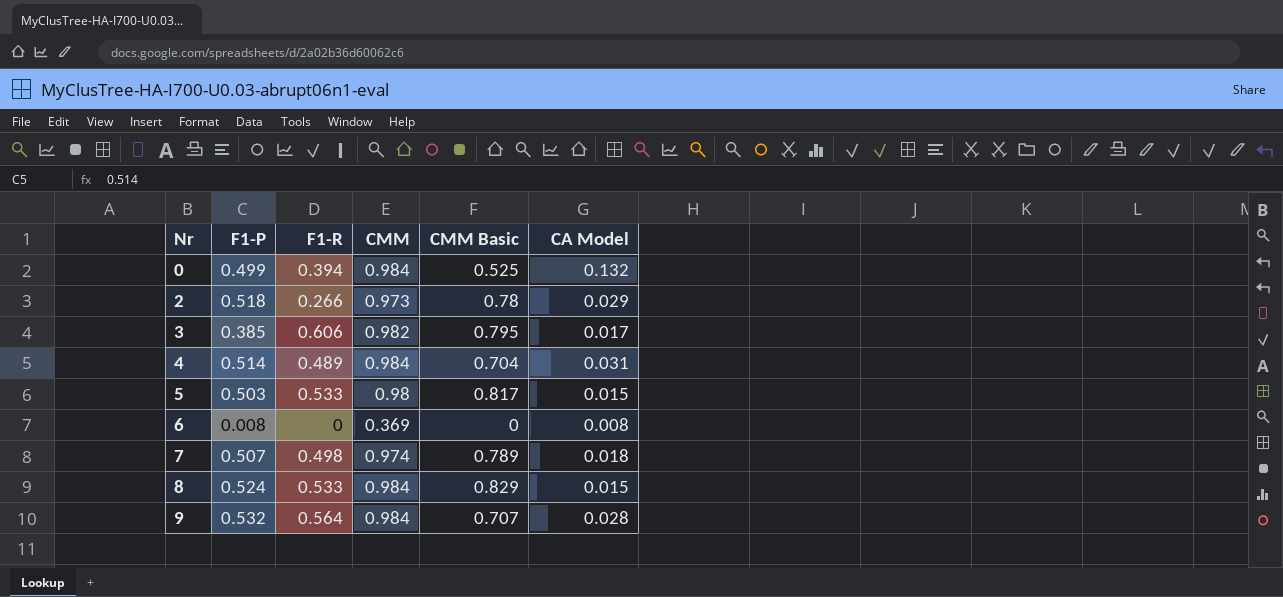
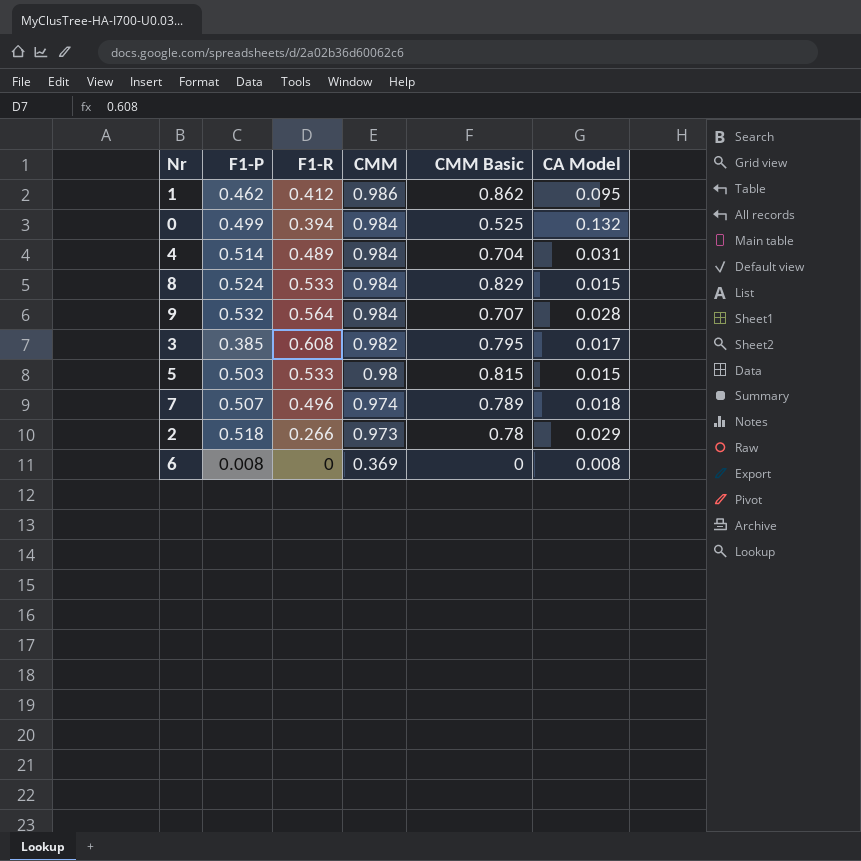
row order: Nr ascending -> CMM descending
row 1: none -> 0.462 | 0.412 | 0.986 | 0.862 | 0.095
3 | F1-R: 0.606 -> 0.608
5 | CMM Basic: 0.817 -> 0.815
7 | F1-R: 0.498 -> 0.496

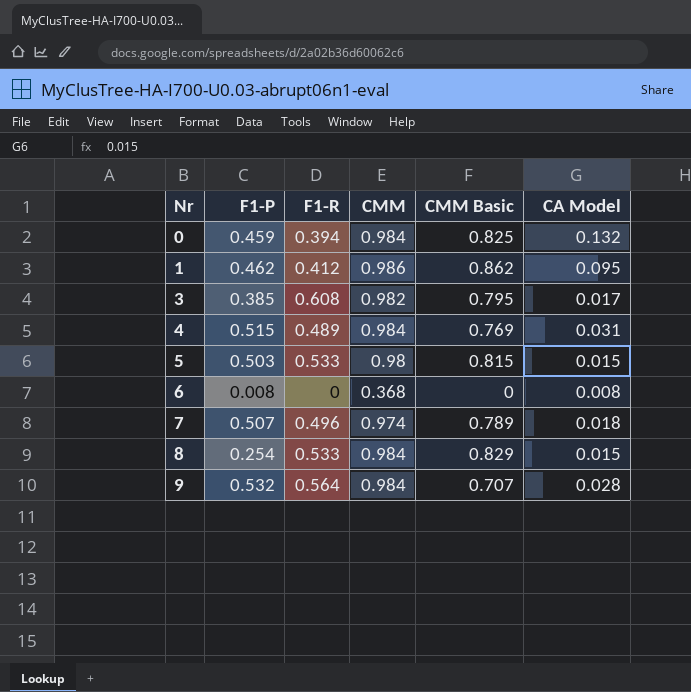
row order: CMM descending -> Nr ascending
row 2: 0.518 | 0.266 | 0.973 | 0.78 | 0.029 -> none
0 | F1-P: 0.499 -> 0.459
0 | CMM Basic: 0.525 -> 0.825
4 | F1-P: 0.514 -> 0.515
4 | CMM Basic: 0.704 -> 0.769
6 | CMM: 0.369 -> 0.368
8 | F1-P: 0.524 -> 0.254

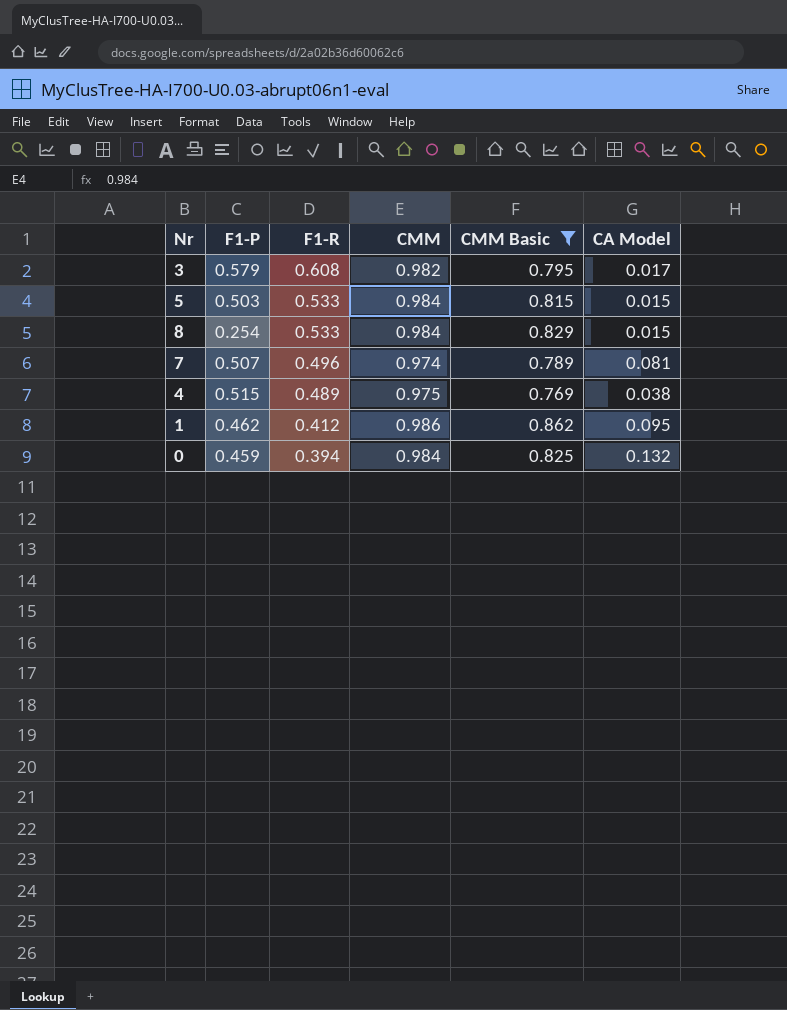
filter: none -> CMM Basic >= 0.769
row order: Nr ascending -> F1-R descending
3 | F1-P: 0.385 -> 0.579
5 | CMM: 0.98 -> 0.984
7 | CA Model: 0.018 -> 0.081
4 | CMM: 0.984 -> 0.975
4 | CA Model: 0.031 -> 0.038

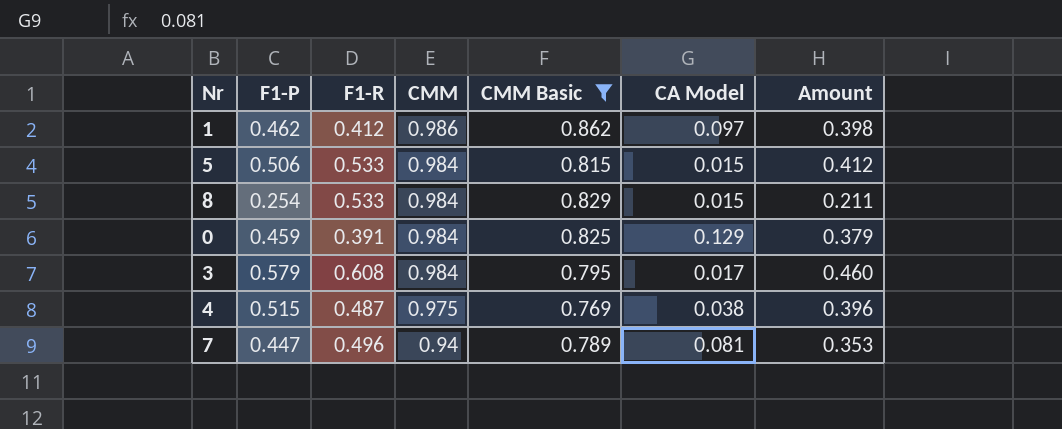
row order: F1-R descending -> CMM descending
column Amount | formula: none -> [F1-P] * [CMM Basic]
1 | CA Model: 0.095 -> 0.097
5 | F1-P: 0.503 -> 0.506
0 | F1-R: 0.394 -> 0.391
0 | CA Model: 0.132 -> 0.129
3 | CMM: 0.982 -> 0.984
4 | F1-R: 0.489 -> 0.487
7 | F1-P: 0.507 -> 0.447
7 | CMM: 0.974 -> 0.94

